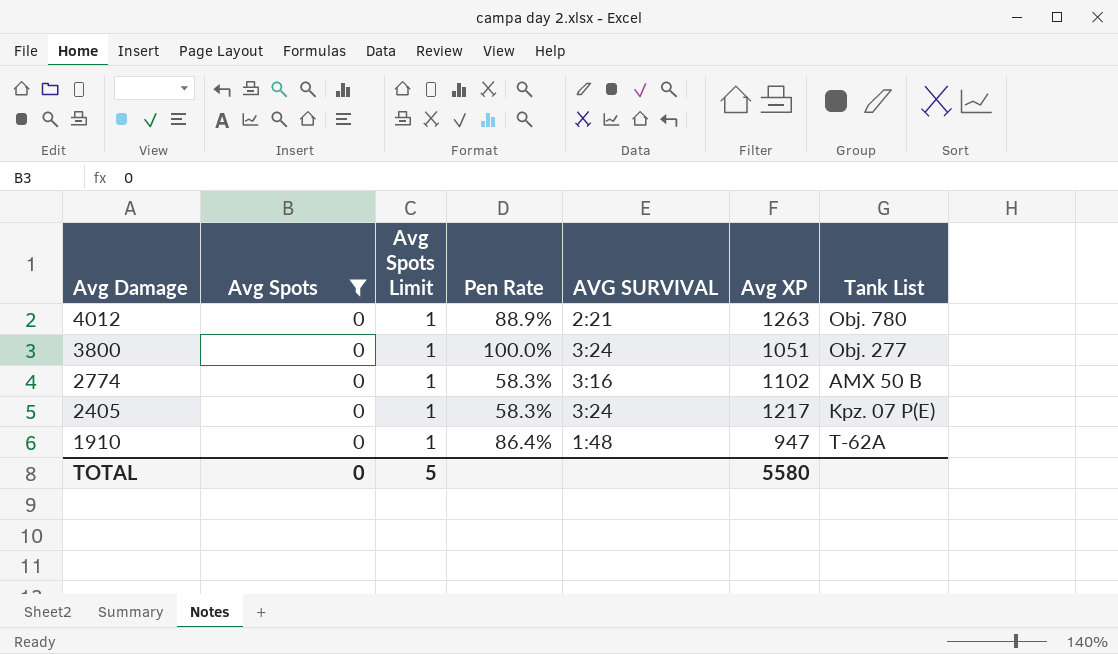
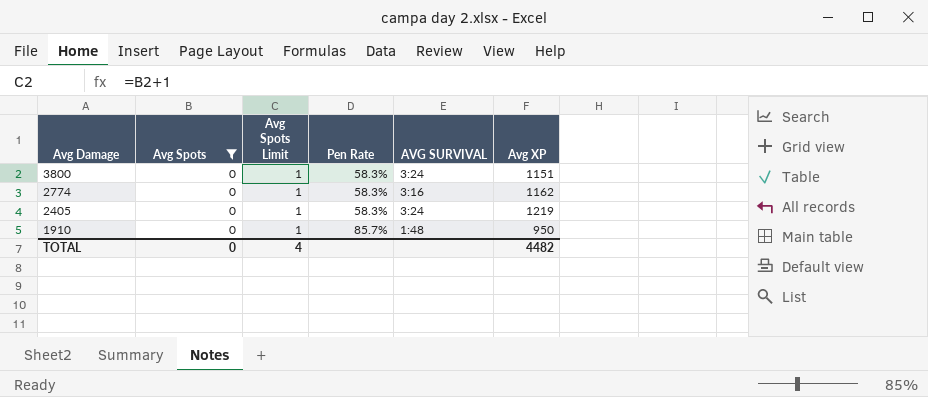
column Tank List | position: 7 -> none
row 4012: 0 | 1 | 88.9% | 2:21 | 1263 | Obj. 780 -> none
3800 | Pen Rate: 100.0% -> 58.3%
3800 | Avg XP: 1051 -> 1151
2774 | Avg XP: 1102 -> 1162
2405 | Avg XP: 1217 -> 1219
1910 | Pen Rate: 86.4% -> 85.7%
1910 | Avg XP: 947 -> 950
TOTAL | Avg Spots Limit: 5 -> 4
TOTAL | Avg XP: 5580 -> 4482

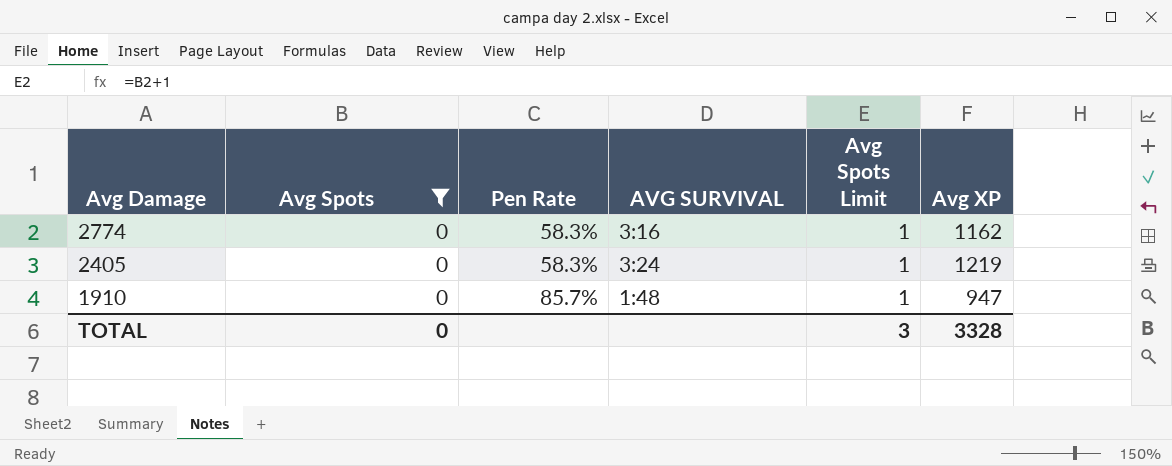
column Avg Spots Limit | position: 3 -> 5
row 3800: 0 | 1 | 58.3% | 3:24 | 1151 -> none
1910 | Avg XP: 950 -> 947
TOTAL | Avg Spots Limit: 4 -> 3
TOTAL | Avg XP: 4482 -> 3328

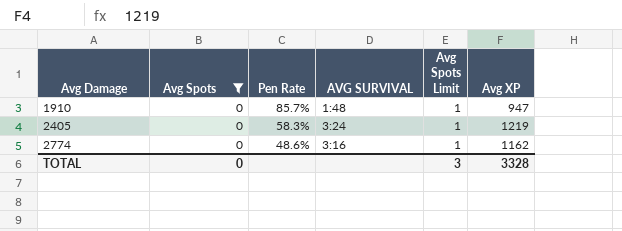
row order: Avg Damage descending -> Avg Damage ascending
2774 | Pen Rate: 58.3% -> 48.6%

